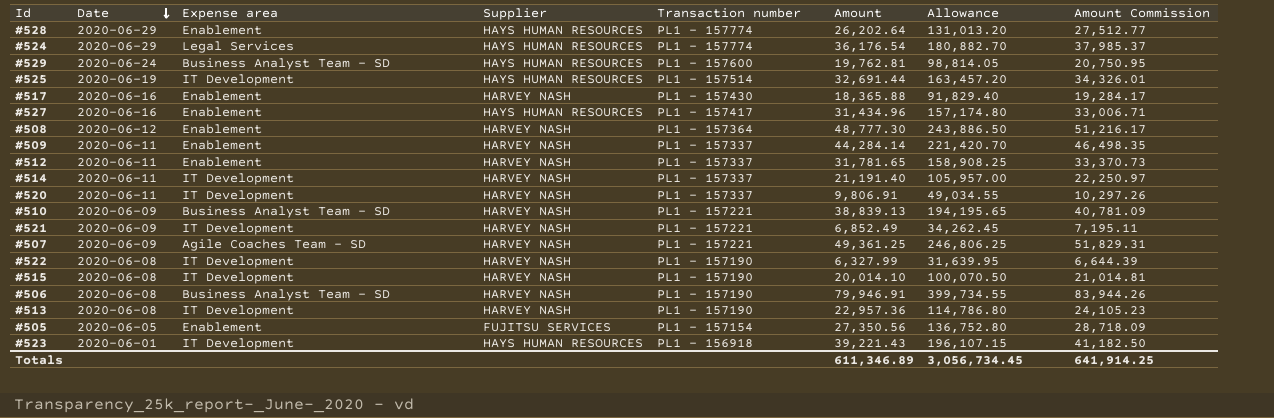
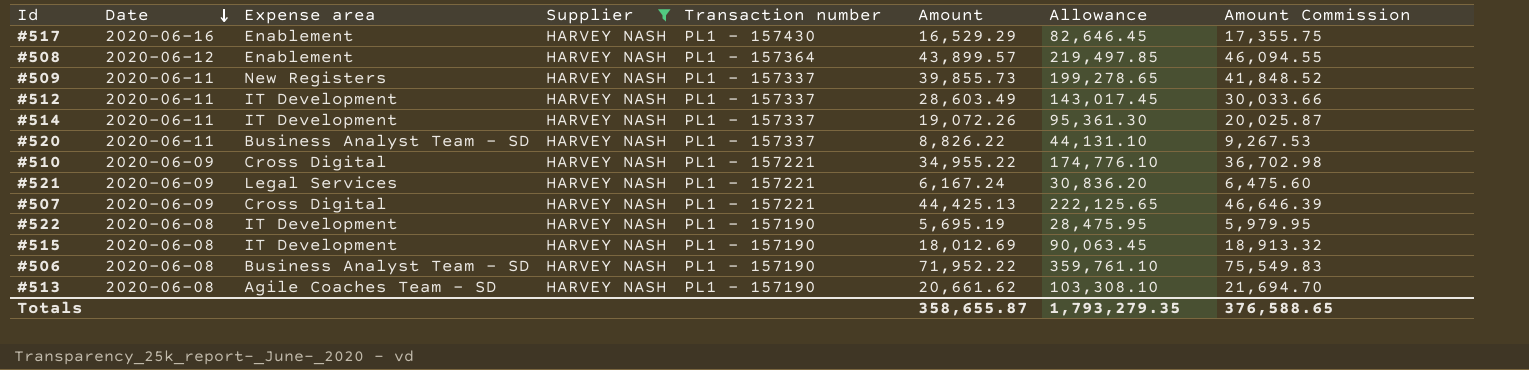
filter: none -> Supplier = HARVEY NASH
#517 | Amount: 18,365.88 -> 16,529.29
#517 | Allowance: 91,829.40 -> 82,646.45
#517 | Amount Commission: 19,284.17 -> 17,355.75
#508 | Amount: 48,777.30 -> 43,899.57
#508 | Allowance: 243,886.50 -> 219,497.85
#508 | Amount Commission: 51,216.17 -> 46,094.55
#509 | Expense area: Enablement -> New Registers
#509 | Amount: 44,284.14 -> 39,855.73
#509 | Allowance: 221,420.70 -> 199,278.65
#509 | Amount Commission: 46,498.35 -> 41,848.52
#512 | Expense area: Enablement -> IT Development
#512 | Amount: 31,781.65 -> 28,603.49
#512 | Allowance: 158,908.25 -> 143,017.45
#512 | Amount Commission: 33,370.73 -> 30,033.66
#514 | Amount: 21,191.40 -> 19,072.26
#514 | Allowance: 105,957.00 -> 95,361.30
#514 | Amount Commission: 22,250.97 -> 20,025.87
#520 | Expense area: IT Development -> Business Analyst Team - SD
#520 | Amount: 9,806.91 -> 8,826.22
#520 | Allowance: 49,034.55 -> 44,131.10
#520 | Amount Commission: 10,297.26 -> 9,267.53
#510 | Expense area: Business Analyst Team - SD -> Cross Digital
#510 | Amount: 38,839.13 -> 34,955.22
#510 | Allowance: 194,195.65 -> 174,776.10
#510 | Amount Commission: 40,781.09 -> 36,702.98
#521 | Expense area: IT Development -> Legal Services
#521 | Amount: 6,852.49 -> 6,167.24
#521 | Allowance: 34,262.45 -> 30,836.20
#521 | Amount Commission: 7,195.11 -> 6,475.60
#507 | Expense area: Agile Coaches Team - SD -> Cross Digital
#507 | Amount: 49,361.25 -> 44,425.13
#507 | Allowance: 246,806.25 -> 222,125.65
#507 | Amount Commission: 51,829.31 -> 46,646.39
#522 | Amount: 6,327.99 -> 5,695.19
#522 | Allowance: 31,639.95 -> 28,475.95
#522 | Amount Commission: 6,644.39 -> 5,979.95
#515 | Amount: 20,014.10 -> 18,012.69
#515 | Allowance: 100,070.50 -> 90,063.45
#515 | Amount Commission: 21,014.81 -> 18,913.32
#506 | Amount: 79,946.91 -> 71,952.22
#506 | Allowance: 399,734.55 -> 359,761.10
#506 | Amount Commission: 83,944.26 -> 75,549.83
#513 | Expense area: IT Development -> Agile Coaches Team - SD
#513 | Amount: 22,957.36 -> 20,661.62
#513 | Allowance: 114,786.80 -> 103,308.10
#513 | Amount Commission: 24,105.23 -> 21,694.70
Totals | Amount: 611,346.89 -> 358,655.87
Totals | Allowance: 3,056,734.45 -> 1,793,279.35
Totals | Amount Commission: 641,914.25 -> 376,588.65

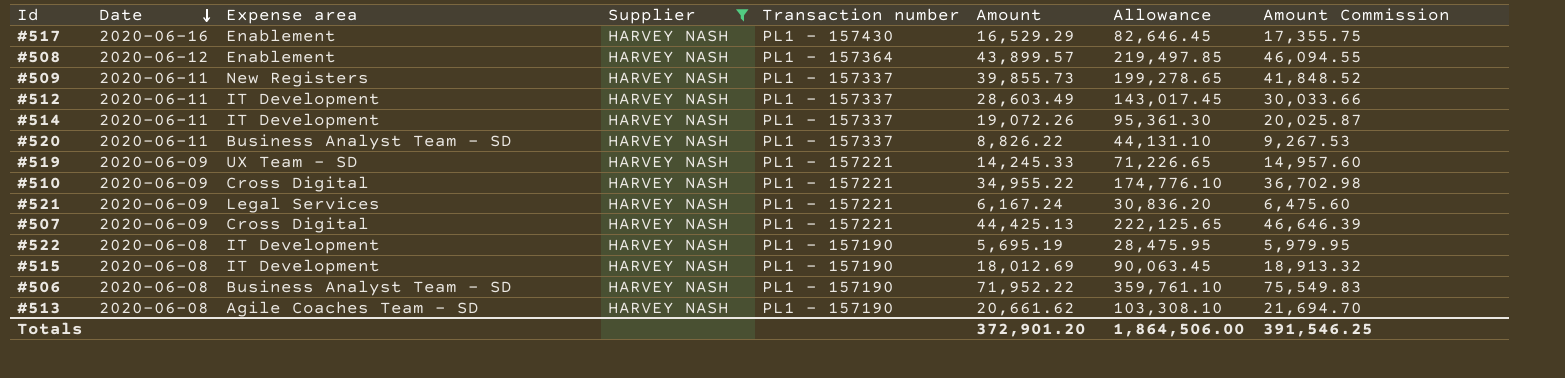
row #519: none -> 2020-06-09 | UX Team - SD | HARVEY NASH | PL1 - 157221 | 14,245.33 | 71,226.65 | 14,957.60
Totals | Amount: 358,655.87 -> 372,901.20
Totals | Allowance: 1,793,279.35 -> 1,864,506.00
Totals | Amount Commission: 376,588.65 -> 391,546.25

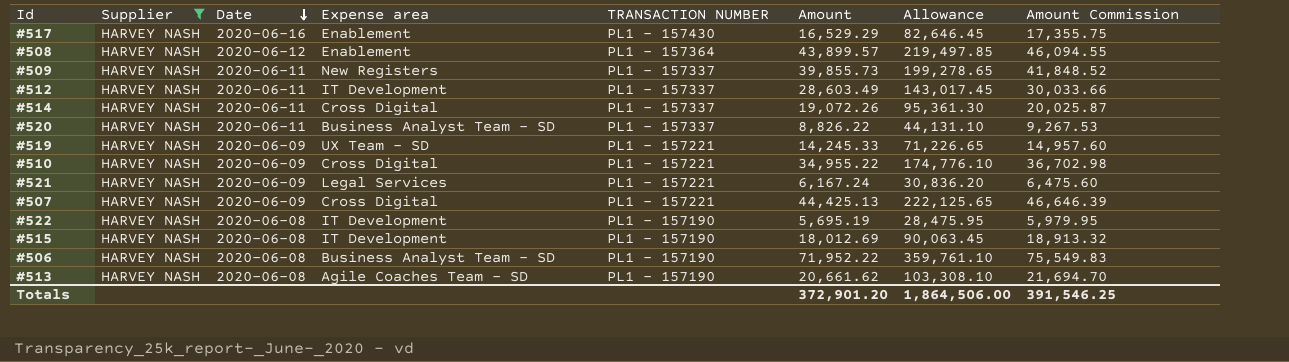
column Supplier | position: 4 -> 2
column name: Transaction number -> TRANSACTION NUMBER
#514 | Expense area: IT Development -> Cross Digital

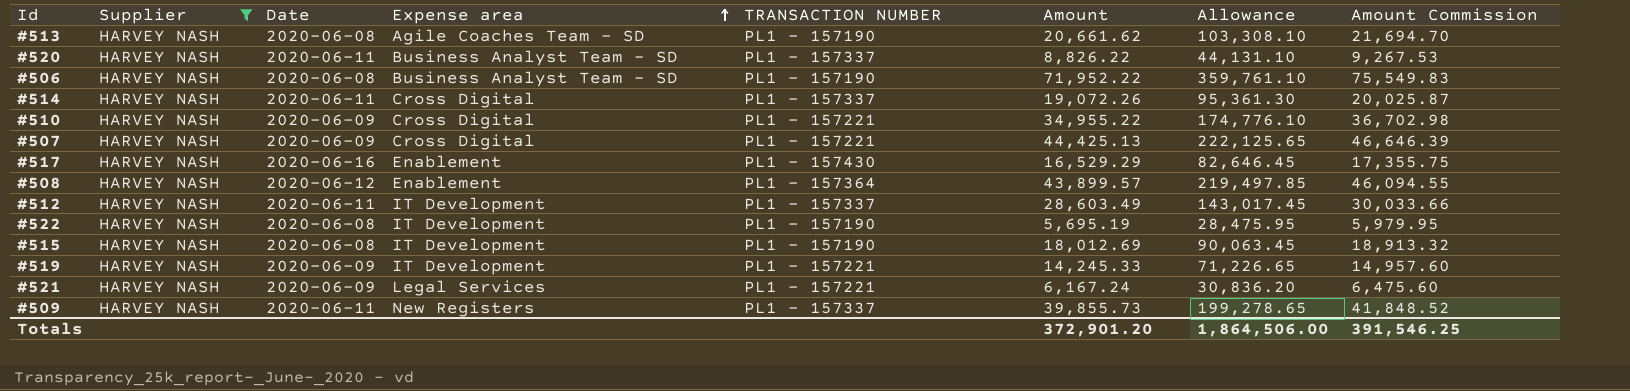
row order: Date descending -> Expense area ascending
#519 | Expense area: UX Team - SD -> IT Development

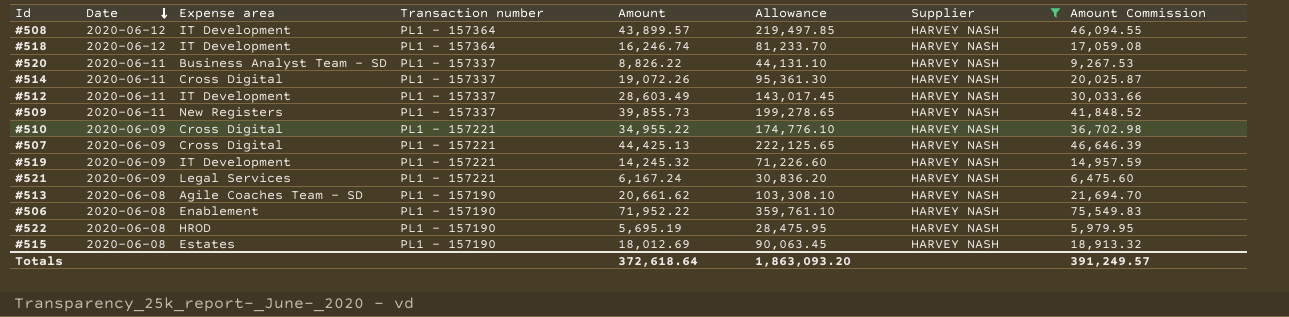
row order: Expense area ascending -> Date descending
column name: TRANSACTION NUMBER -> Transaction number
column Supplier | position: 2 -> 7
row #517: HARVEY NASH | 2020-06-16 | Enablement | PL1 - 157430 | 16,529.29 | 82,646.45 | 17,355.75 -> none
#508 | Expense area: Enablement -> IT Development
row #518: none -> 2020-06-12 | IT Development | PL1 - 157364 | 16,246.74 | 81,233.70 | HARVEY NASH | 17,059.08
#519 | Amount: 14,245.33 -> 14,245.32
#519 | Allowance: 71,226.65 -> 71,226.60
#519 | Amount Commission: 14,957.60 -> 14,957.59
#506 | Expense area: Business Analyst Team - SD -> Enablement
#522 | Expense area: IT Development -> HROD
#515 | Expense area: IT Development -> Estates
Totals | Amount: 372,901.20 -> 372,618.64
Totals | Allowance: 1,864,506.00 -> 1,863,093.20
Totals | Amount Commission: 391,546.25 -> 391,249.57

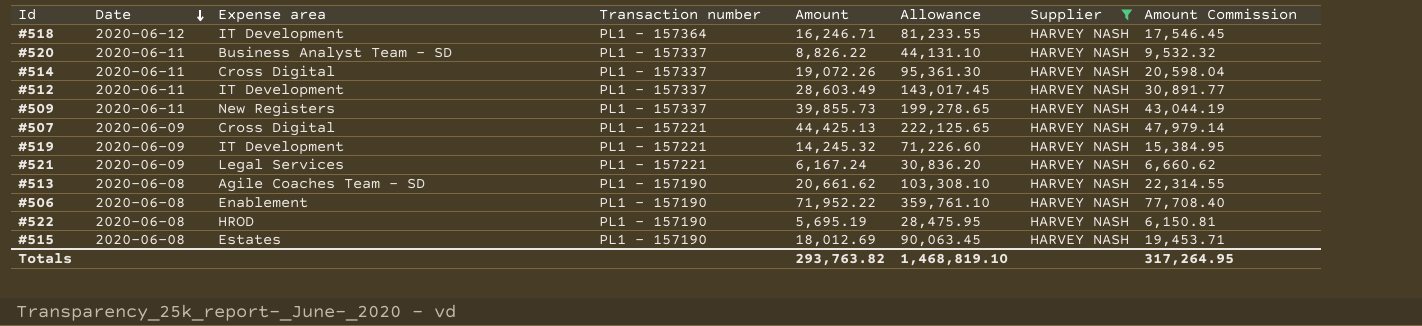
column Amount Commission | formula: [Amount] * 1.05 -> [Amount] * 1.08
row #508: 2020-06-12 | IT Development | PL1 - 157364 | 43,899.57 | 219,497.85 | HARVEY NASH | 46,094.55 -> none
row #510: 2020-06-09 | Cross Digital | PL1 - 157221 | 34,955.22 | 174,776.10 | HARVEY NASH | 36,702.98 -> none
#518 | Amount: 16,246.74 -> 16,246.71
#518 | Allowance: 81,233.70 -> 81,233.55
Totals | Amount: 372,618.64 -> 293,763.82
Totals | Allowance: 1,863,093.20 -> 1,468,819.10
Totals | Amount Commission: 391,249.57 -> 317,264.95

